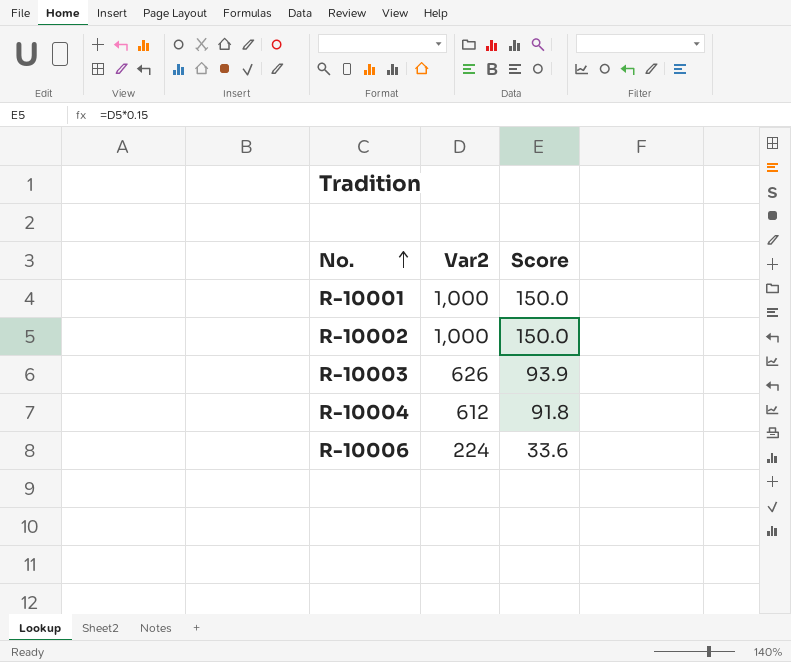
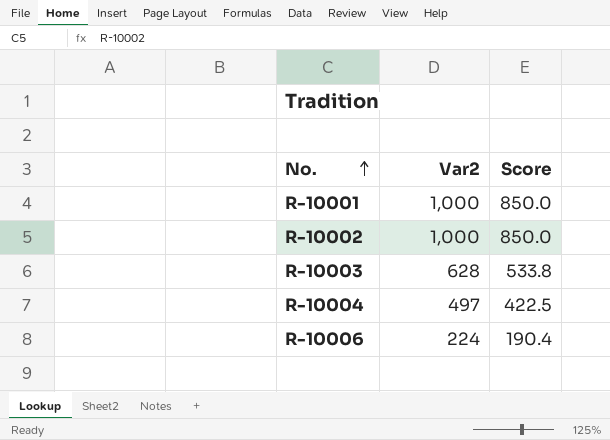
column Score | formula: [Var2] * 0.15 -> [Var2] * 0.85
R-10003 | Var2: 626 -> 628
R-10004 | Var2: 612 -> 497

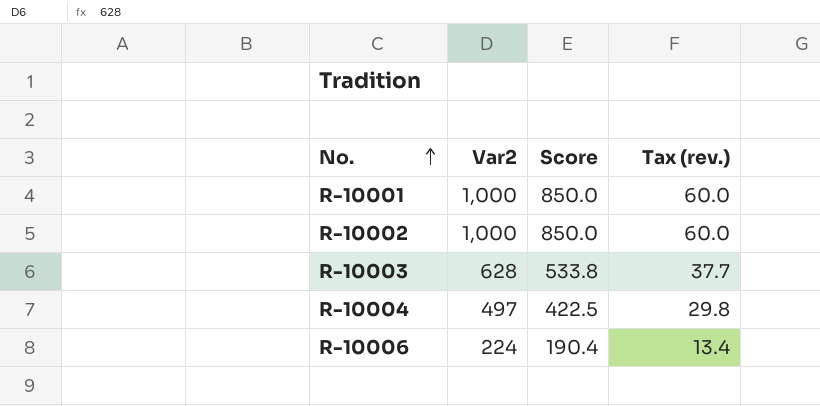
column Tax (rev.) | formula: none -> [Var2] * 0.06

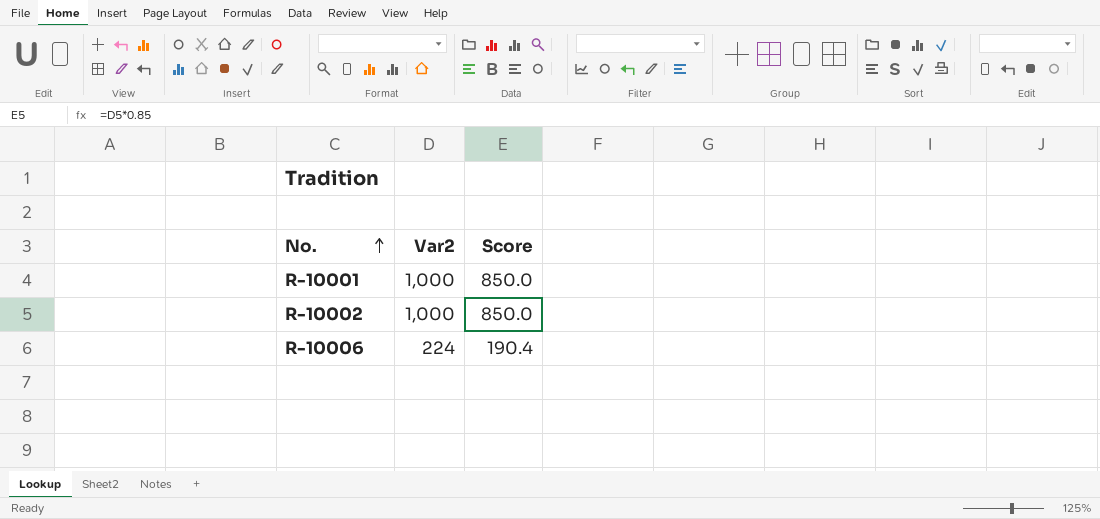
column Tax (rev.) | formula: [Var2] * 0.06 -> none
row R-10003: 628 | 533.8 | 37.7 -> none
row R-10004: 497 | 422.5 | 29.8 -> none

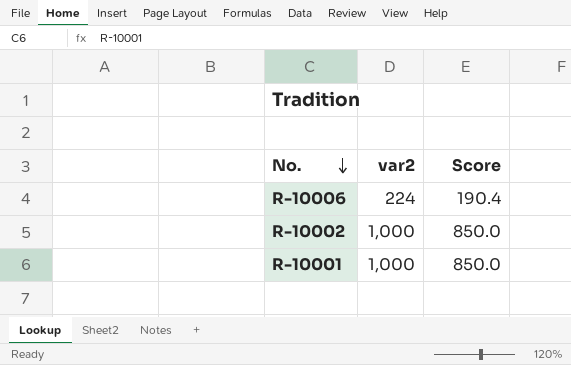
row order: No. ascending -> No. descending
column name: Var2 -> var2

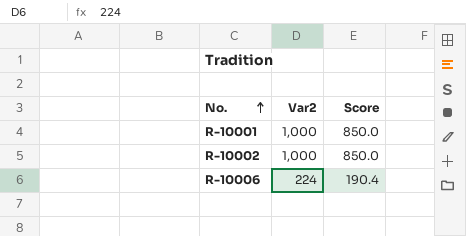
row order: No. descending -> No. ascending
column name: var2 -> Var2

